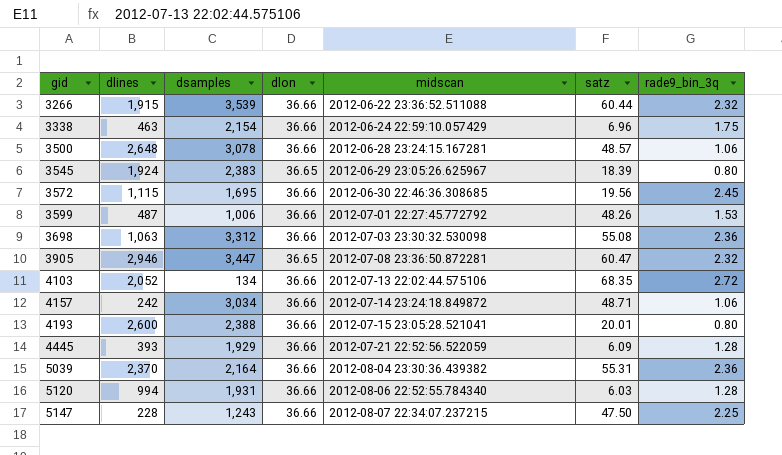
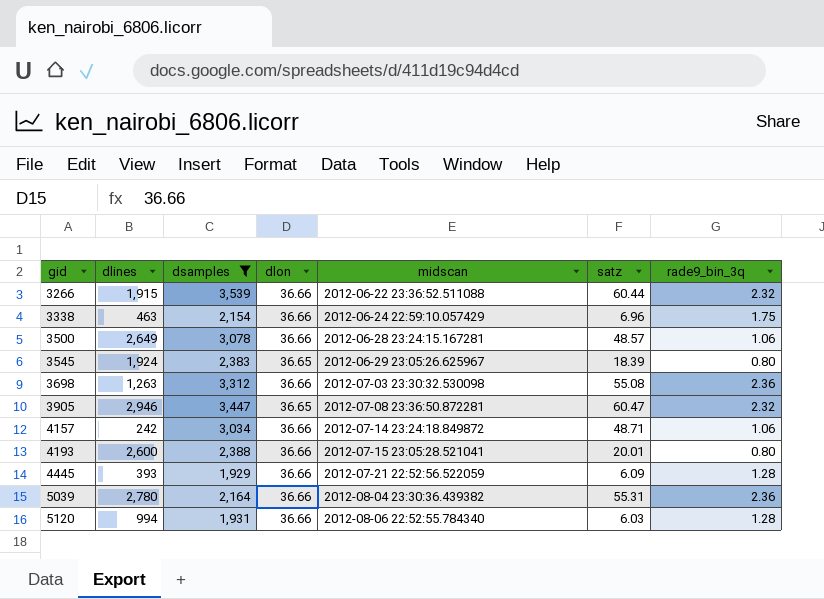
filter: none -> dsamples >= 1,929
3500 | dlines: 2,648 -> 2,649
3698 | dlines: 1,063 -> 1,263
5039 | dlines: 2,370 -> 2,780

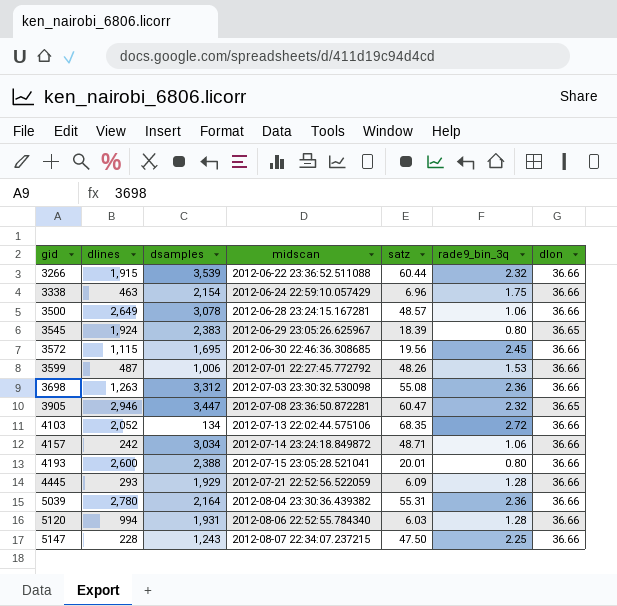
filter: dsamples >= 1,929 -> none
column dlon | position: 4 -> 7
4445 | dlines: 393 -> 293

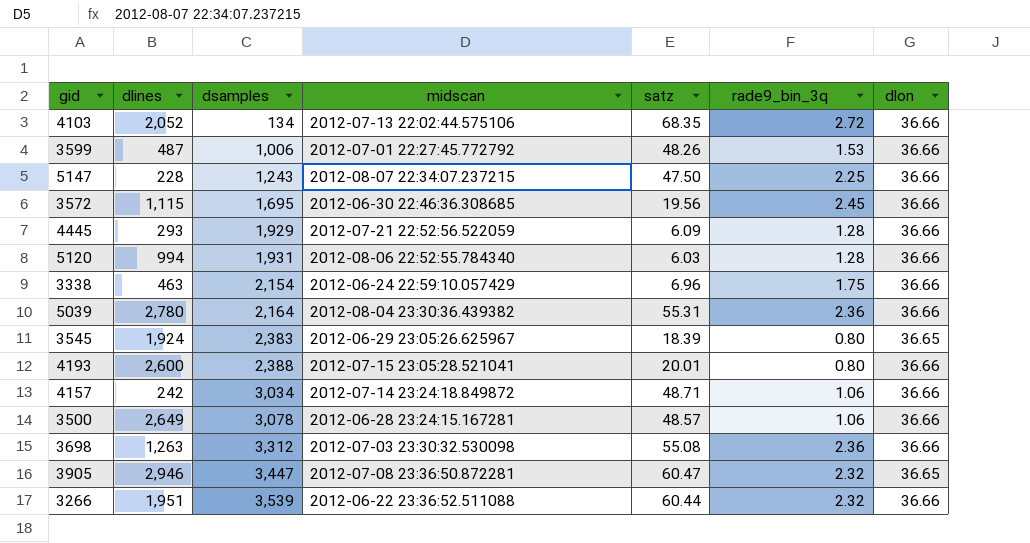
row order: gid ascending -> dsamples ascending
3266 | dlines: 1,915 -> 1,951

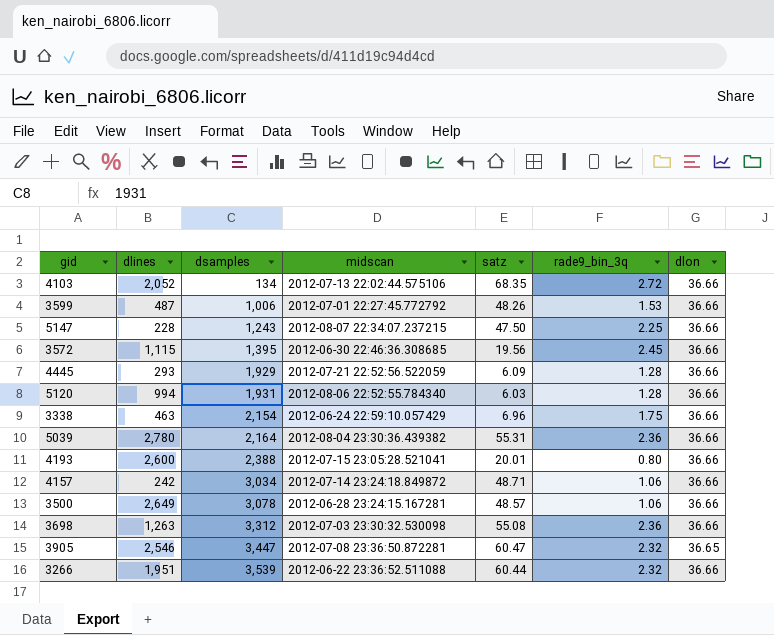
row 3545: 1,924 | 2,383 | 2012-06-29 23:05:26.625967 | 18.39 | 0.80 | 36.65 -> none
3572 | dsamples: 1,695 -> 1,395
3905 | dlines: 2,946 -> 2,546

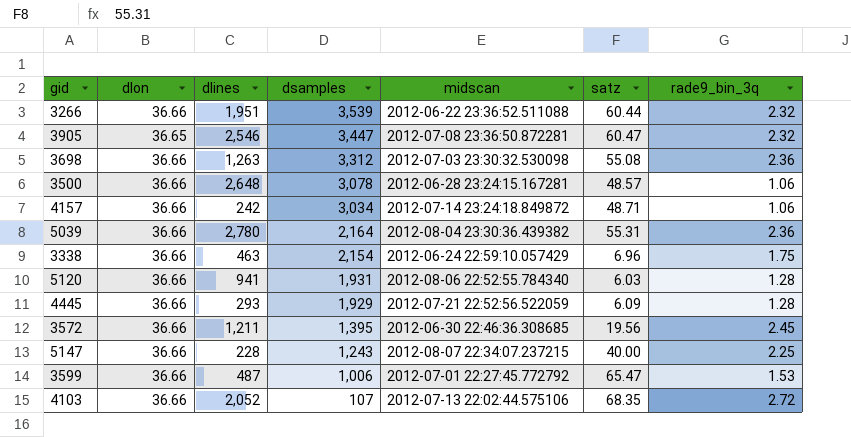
row order: dsamples ascending -> dsamples descending
column dlon | position: 7 -> 2
row 4193: 2,600 | 2,388 | 2012-07-15 23:05:28.521041 | 20.01 | 0.80 | 36.66 -> none
3500 | dlines: 2,649 -> 2,648
5120 | dlines: 994 -> 941
3572 | dlines: 1,115 -> 1,211
5147 | satz: 47.50 -> 40.00
3599 | satz: 48.26 -> 65.47
4103 | dsamples: 134 -> 107

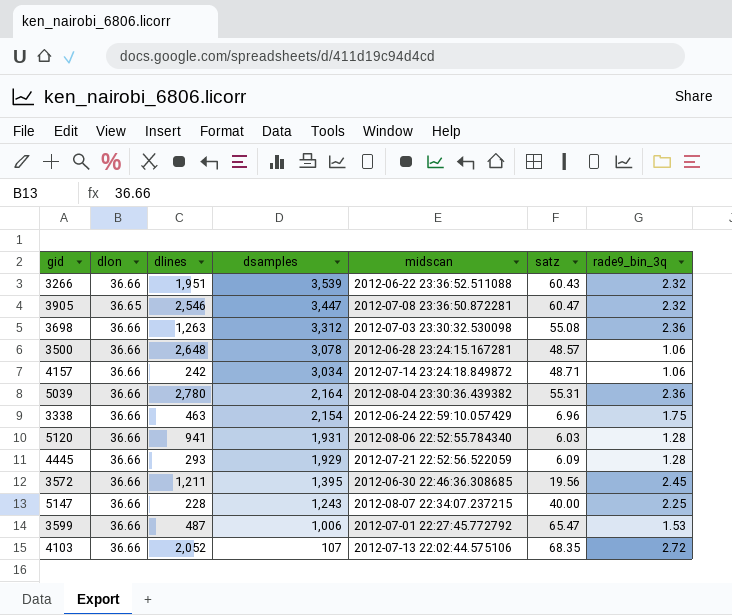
3266 | satz: 60.44 -> 60.43

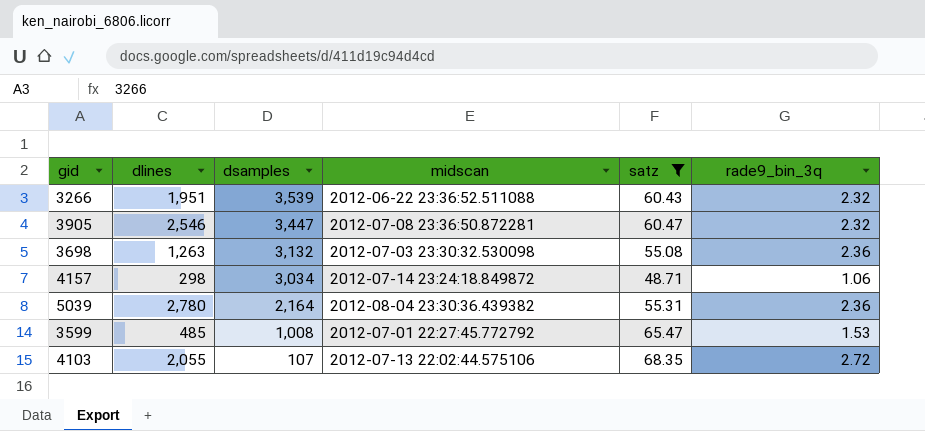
filter: none -> satz >= 48.71
column dlon | position: 2 -> none
3698 | dsamples: 3,312 -> 3,132
4157 | dlines: 242 -> 298
3599 | dlines: 487 -> 485
3599 | dsamples: 1,006 -> 1,008
4103 | dlines: 2,052 -> 2,055

